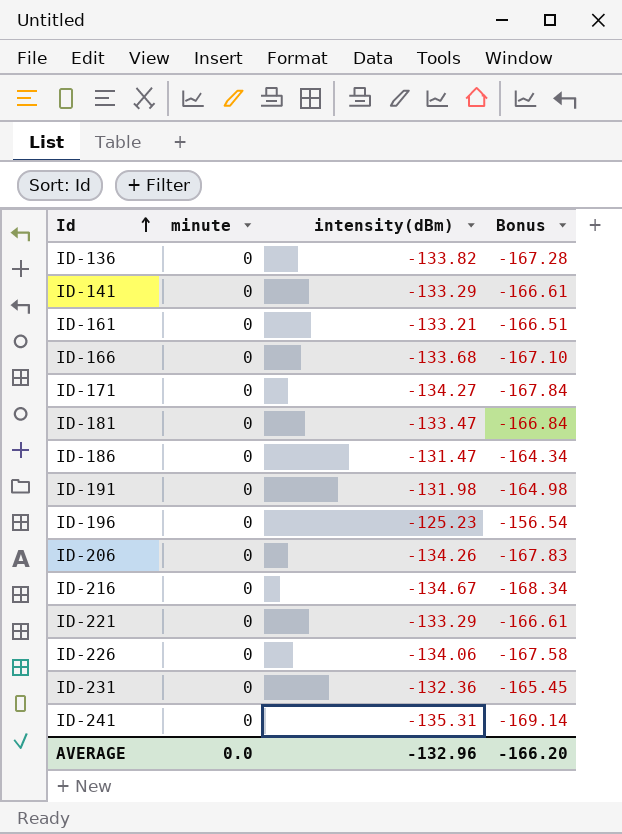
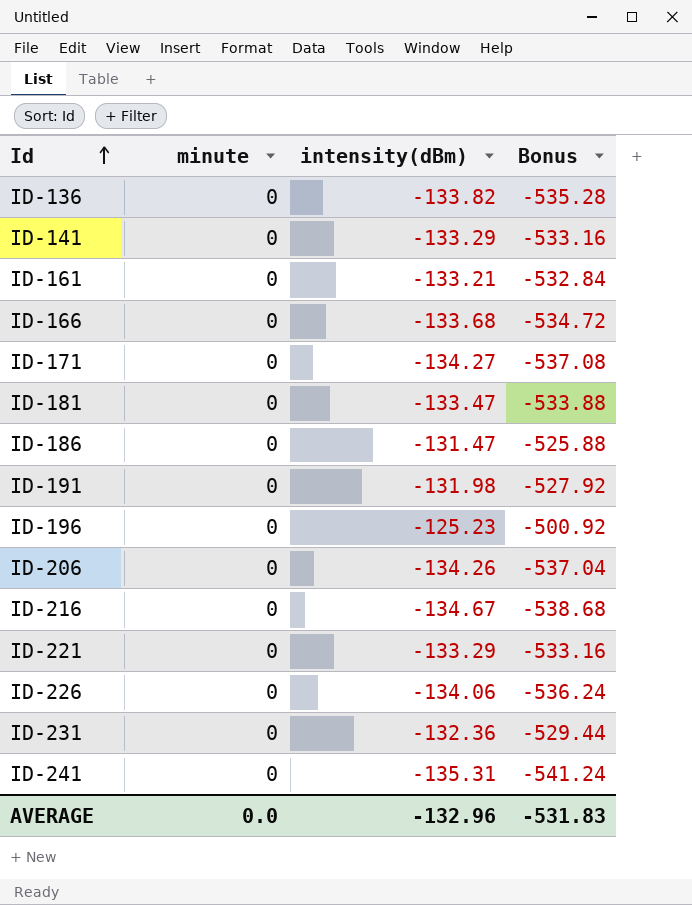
column Bonus | formula: [intensity(dBm)] * 1.25 -> [intensity(dBm)] * 4
AVERAGE | Bonus: -166.20 -> -531.83

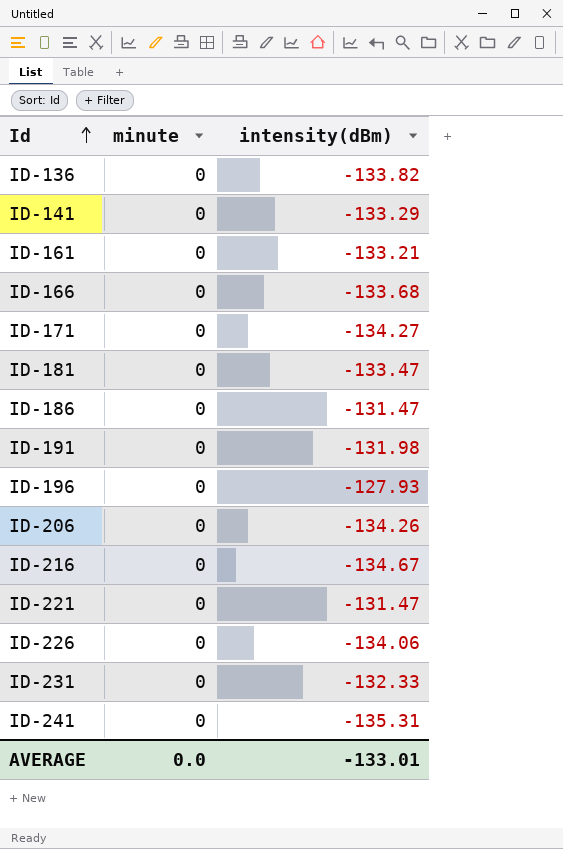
column Bonus | formula: [intensity(dBm)] * 4 -> none
ID-196 | intensity(dBm): -125.23 -> -127.93
ID-221 | intensity(dBm): -133.29 -> -131.47
ID-231 | intensity(dBm): -132.36 -> -132.33
AVERAGE | intensity(dBm): -132.96 -> -133.01

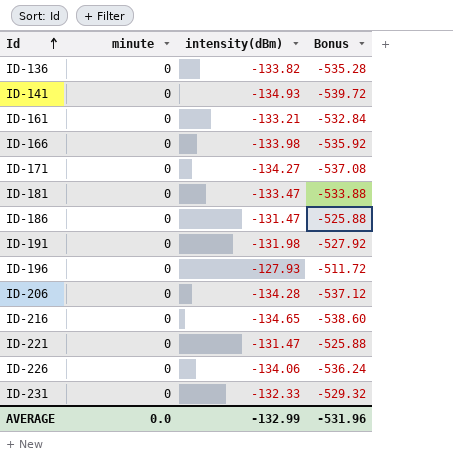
column Bonus | formula: none -> [intensity(dBm)] * 4
row ID-241: 0 | -135.31 -> none
ID-141 | intensity(dBm): -133.29 -> -134.93
ID-166 | intensity(dBm): -133.68 -> -133.98
ID-206 | intensity(dBm): -134.26 -> -134.28
ID-216 | intensity(dBm): -134.67 -> -134.65
AVERAGE | intensity(dBm): -133.01 -> -132.99

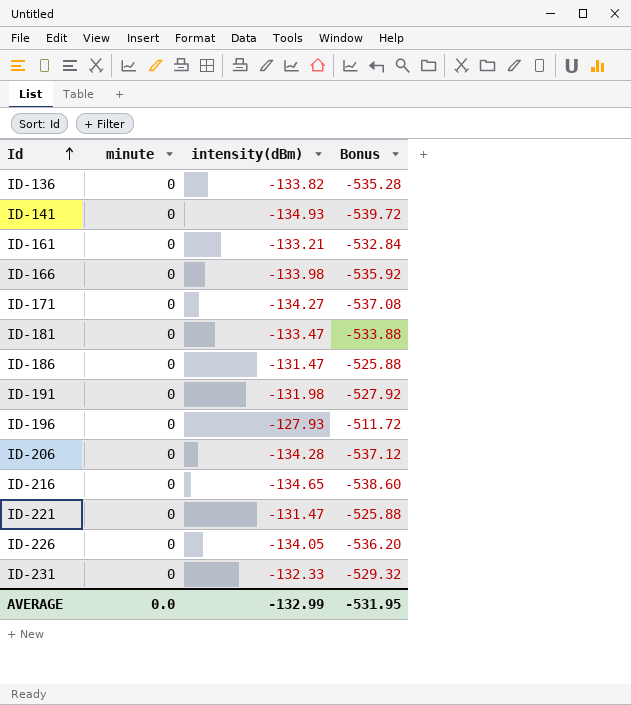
ID-226 | intensity(dBm): -134.06 -> -134.05
ID-226 | Bonus: -536.24 -> -536.20
AVERAGE | Bonus: -531.96 -> -531.95

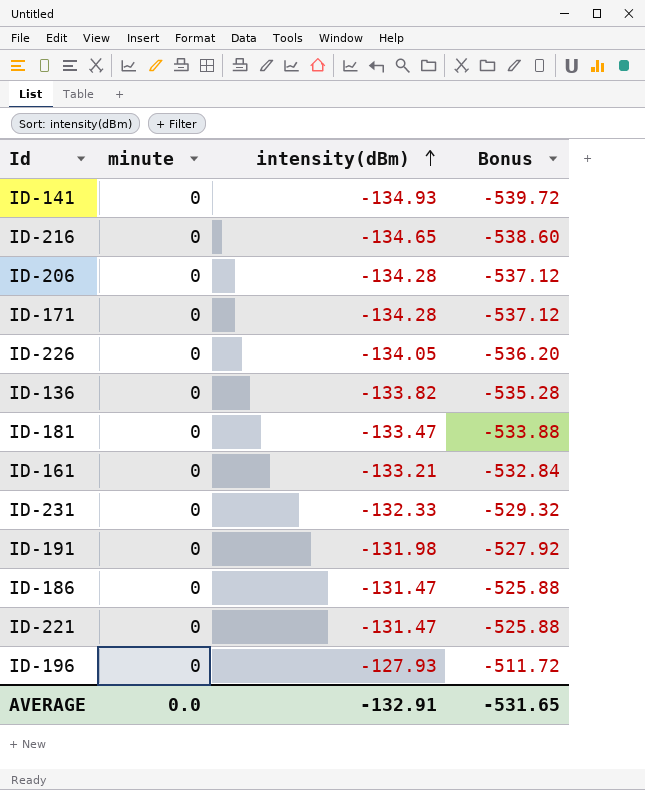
row order: Id ascending -> intensity(dBm) ascending
row ID-166: 0 | -133.98 | -535.92 -> none
ID-171 | intensity(dBm): -134.27 -> -134.28
ID-171 | Bonus: -537.08 -> -537.12
AVERAGE | intensity(dBm): -132.99 -> -132.91
AVERAGE | Bonus: -531.95 -> -531.65

